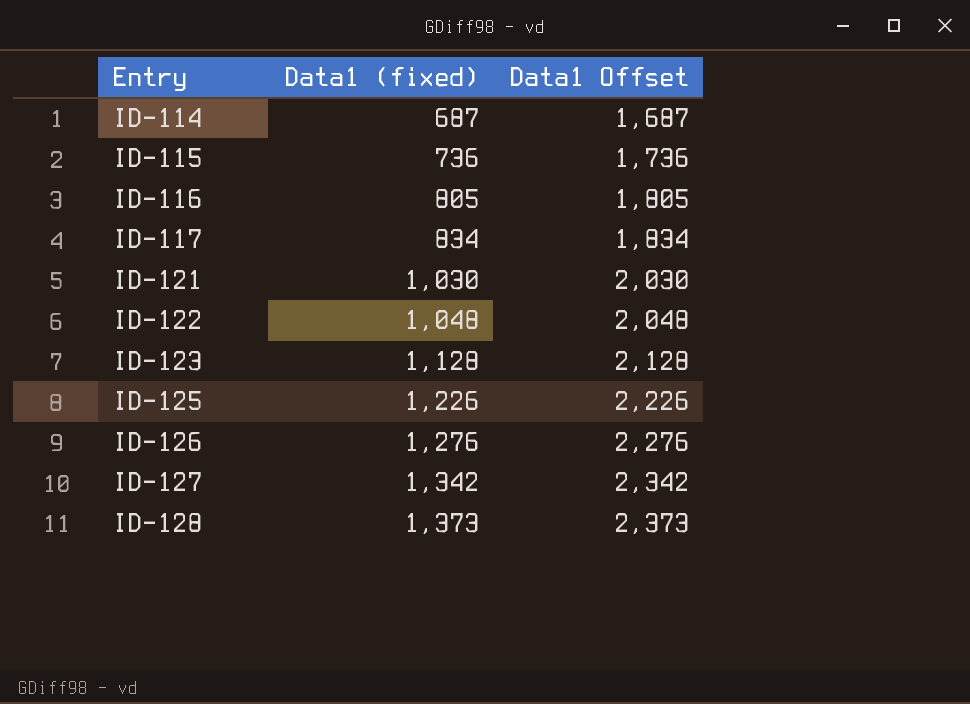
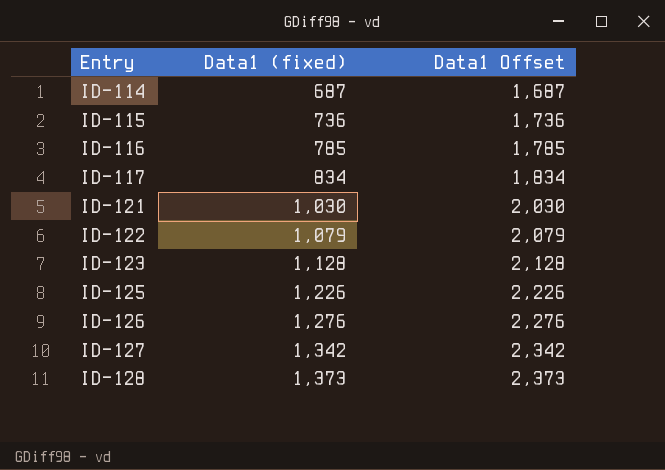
ID-116 | Data1 (fixed): 805 -> 785
ID-116 | Data1 Offset: 1,805 -> 1,785
ID-122 | Data1 (fixed): 1,048 -> 1,079
ID-122 | Data1 Offset: 2,048 -> 2,079

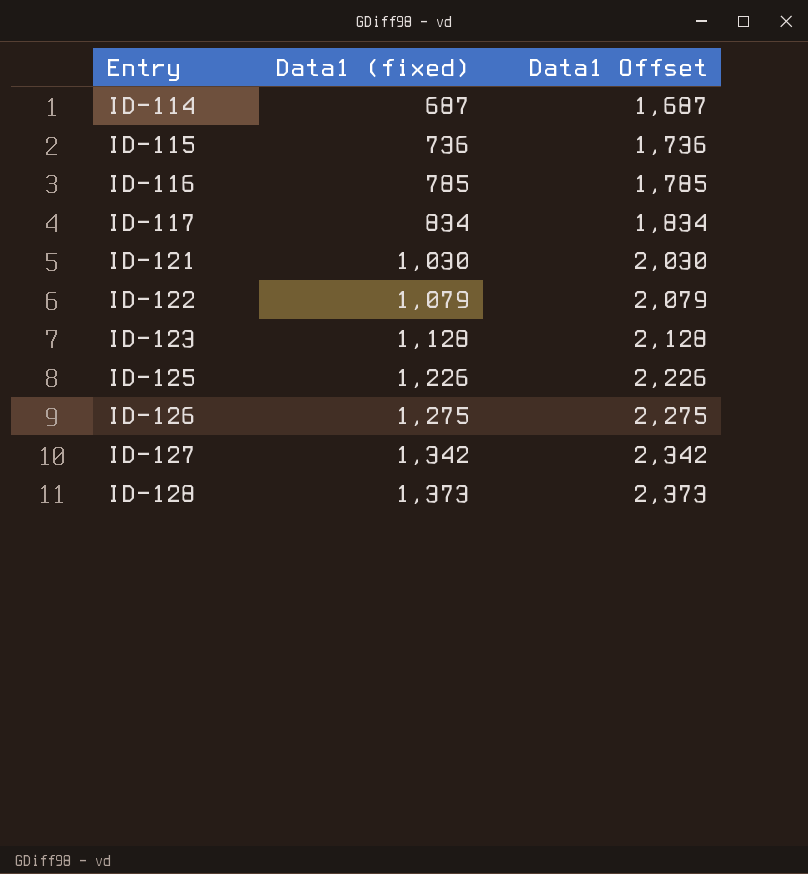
ID-126 | Data1 (fixed): 1,276 -> 1,275
ID-126 | Data1 Offset: 2,276 -> 2,275

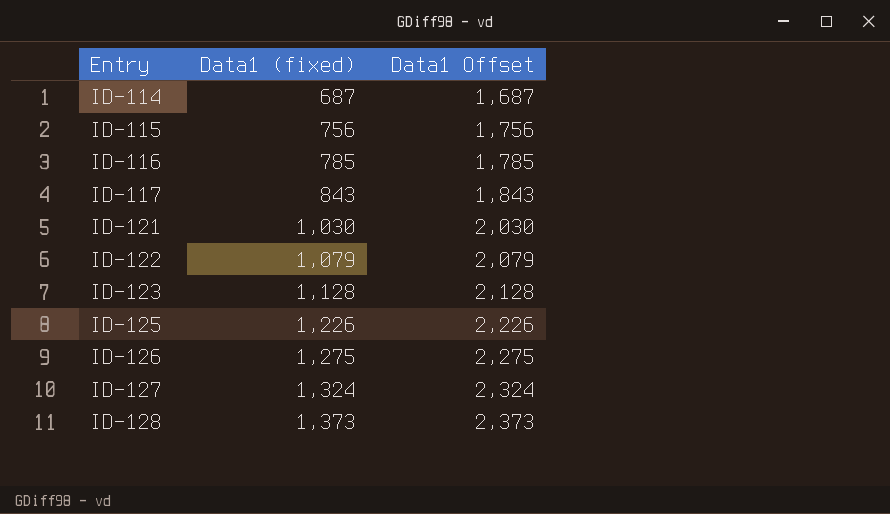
ID-115 | Data1 (fixed): 736 -> 756
ID-115 | Data1 Offset: 1,736 -> 1,756
ID-117 | Data1 (fixed): 834 -> 843
ID-117 | Data1 Offset: 1,834 -> 1,843
ID-127 | Data1 (fixed): 1,342 -> 1,324
ID-127 | Data1 Offset: 2,342 -> 2,324

